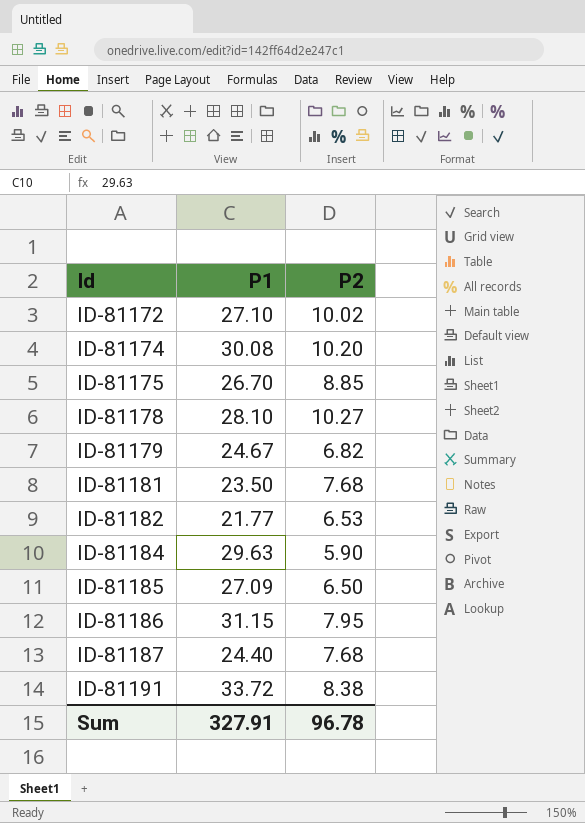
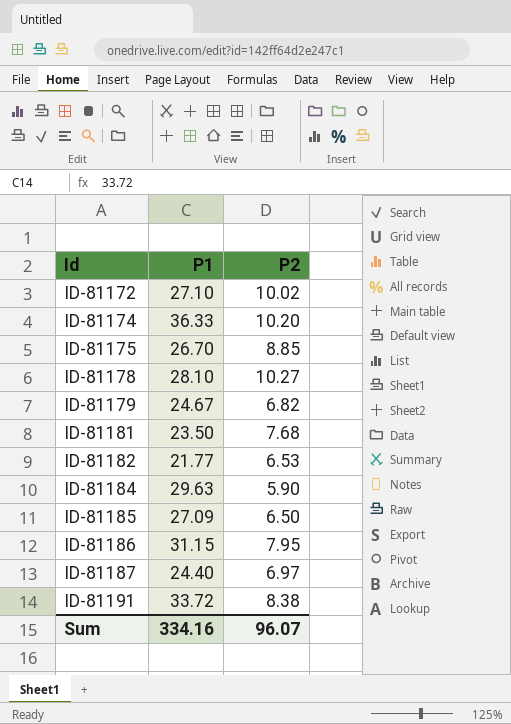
ID-81174 | P1: 30.08 -> 36.33
ID-81187 | P2: 7.68 -> 6.97
Sum | P1: 327.91 -> 334.16
Sum | P2: 96.78 -> 96.07

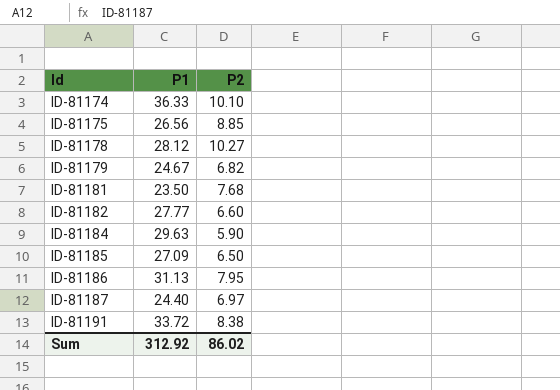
row ID-81172: 27.10 | 10.02 -> none
ID-81174 | P2: 10.20 -> 10.10
ID-81175 | P1: 26.70 -> 26.56
ID-81178 | P1: 28.10 -> 28.12
ID-81182 | P1: 21.77 -> 27.77
ID-81182 | P2: 6.53 -> 6.60
ID-81186 | P1: 31.15 -> 31.13
Sum | P1: 334.16 -> 312.92
Sum | P2: 96.07 -> 86.02

